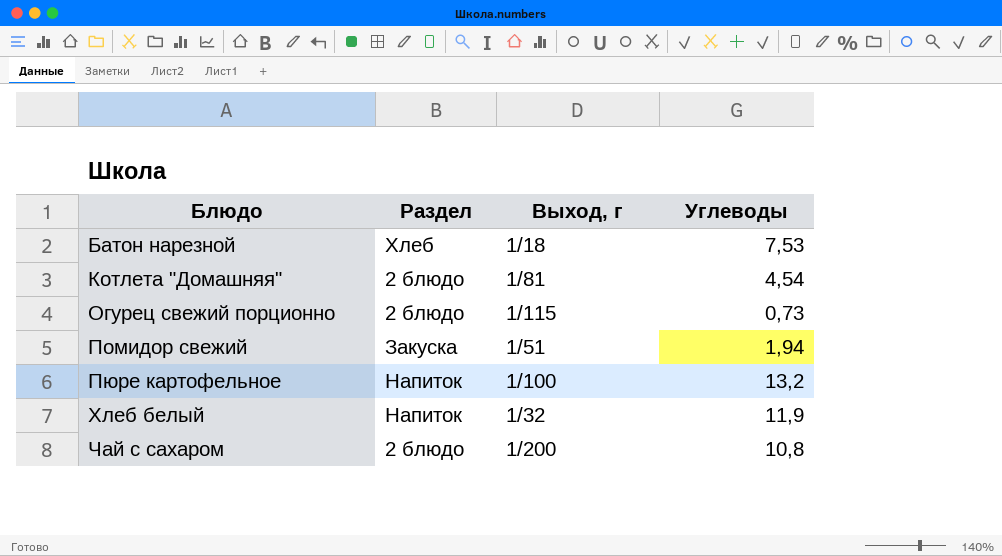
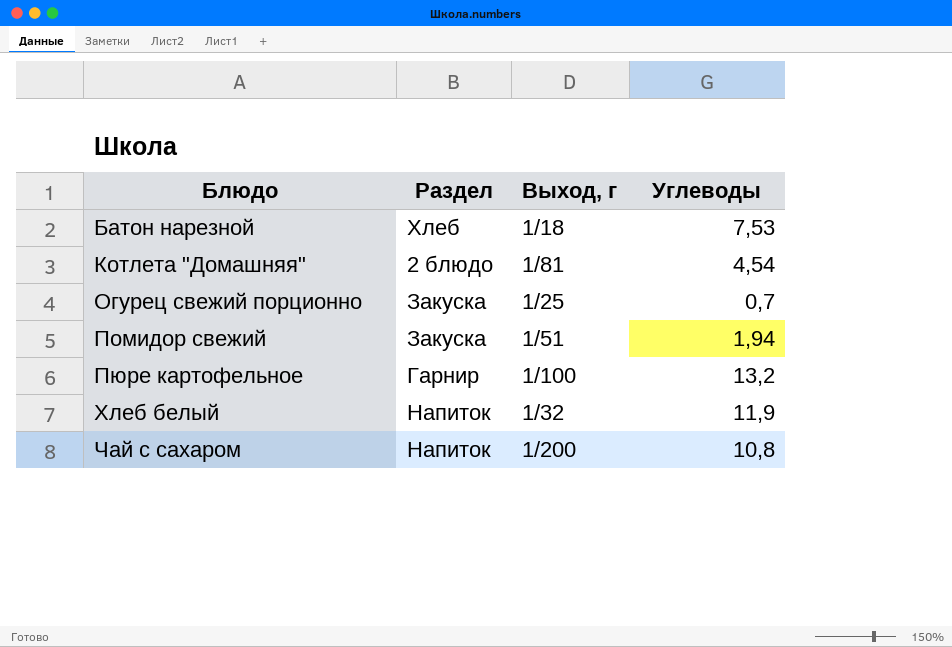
Огурец свежий порционно | Раздел: 2 блюдо -> Закуска
Огурец свежий порционно | Выход, г: 1/115 -> 1/25
Огурец свежий порционно | Углеводы: 0,73 -> 0,7
Пюре картофельное | Раздел: Напиток -> Гарнир
Чай с сахаром | Раздел: 2 блюдо -> Напиток

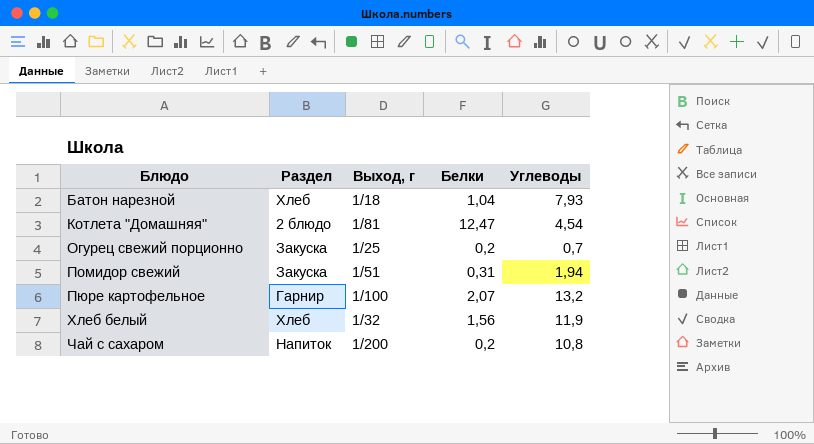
column Белки | position: none -> 4
Батон нарезной | Углеводы: 7,53 -> 7,93
Хлеб белый | Раздел: Напиток -> Хлеб

